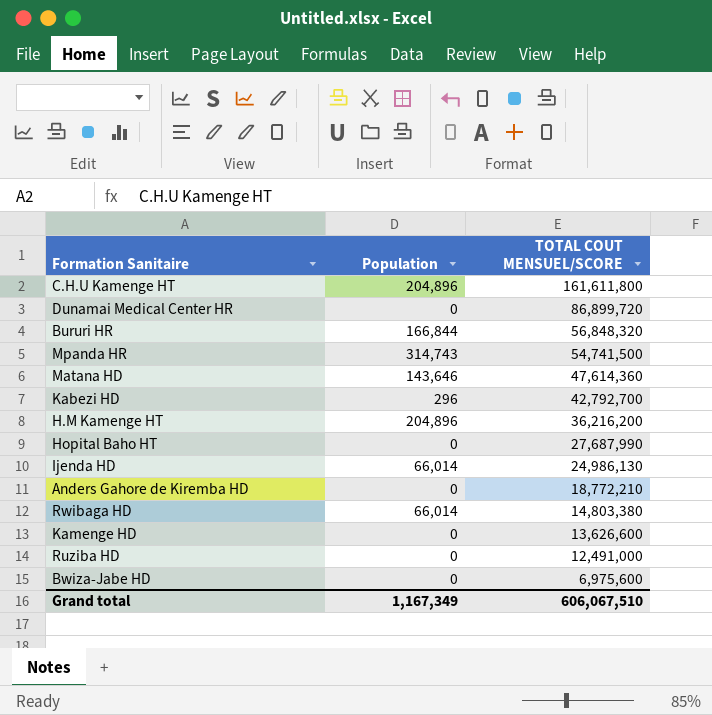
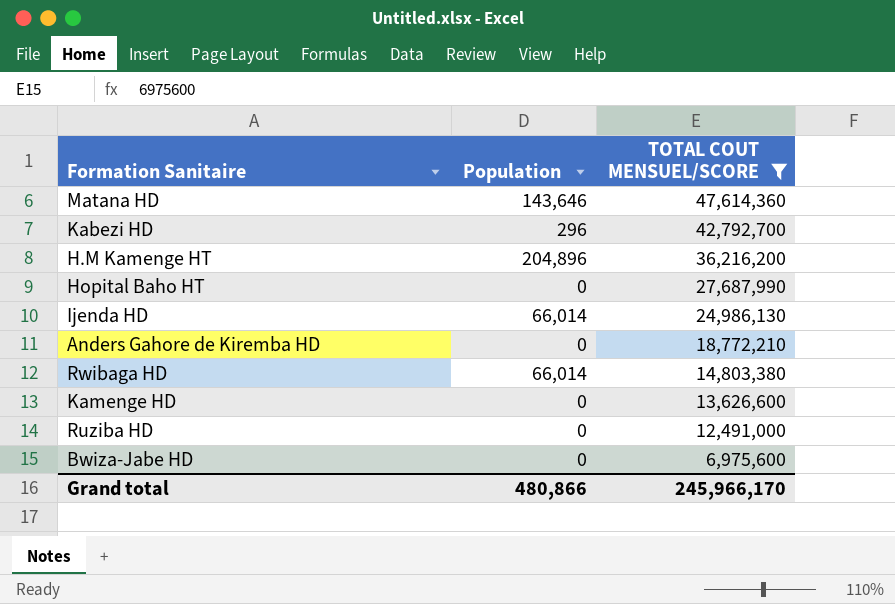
filter: none -> TOTAL COUT MENSUEL/SCORE <= 47,614,360
Grand total | Population: 1,167,349 -> 480,866
Grand total | TOTAL COUT MENSUEL/SCORE: 606,067,510 -> 245,966,170

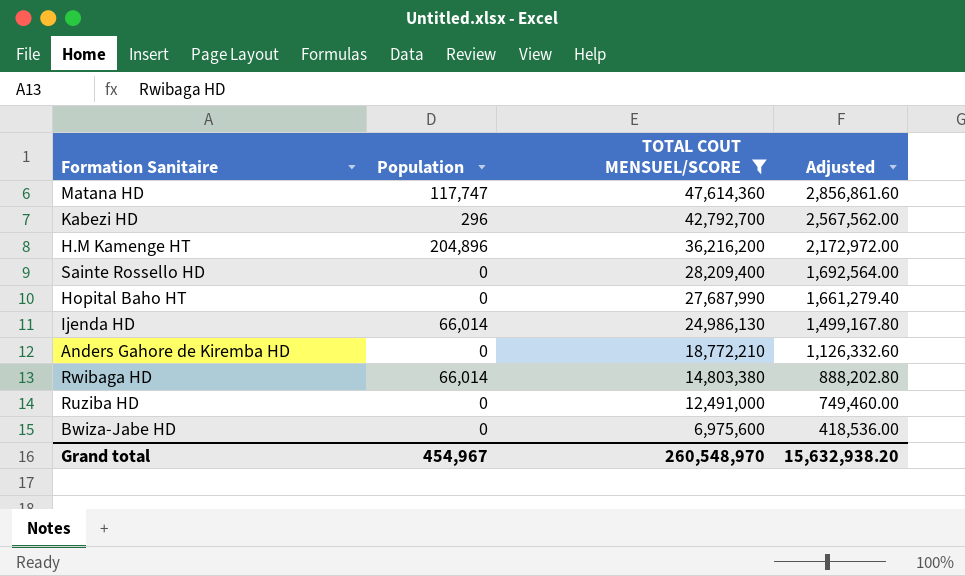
column Adjusted | formula: none -> [TOTAL COUT MENSUEL/SCORE] * 0.06
row Kamenge HD: 0 | 13,626,600 -> none
Matana HD | Population: 143,646 -> 117,747
row Sainte Rossello HD: none -> 0 | 28,209,400 | 1,692,564.00
Grand total | Population: 480,866 -> 454,967
Grand total | TOTAL COUT MENSUEL/SCORE: 245,966,170 -> 260,548,970

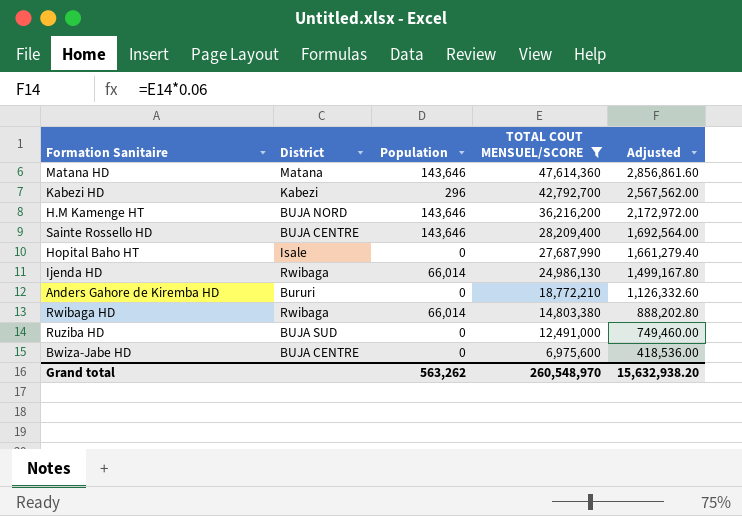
column District | position: none -> 2
Matana HD | Population: 117,747 -> 143,646
H.M Kamenge HT | Population: 204,896 -> 143,646
Sainte Rossello HD | Population: 0 -> 143,646
Grand total | Population: 454,967 -> 563,262

